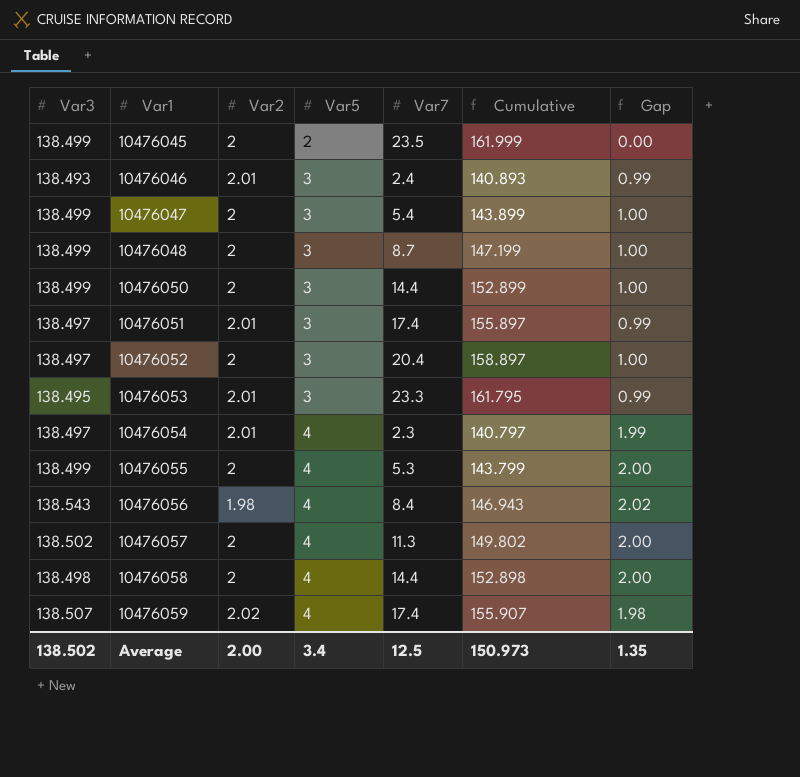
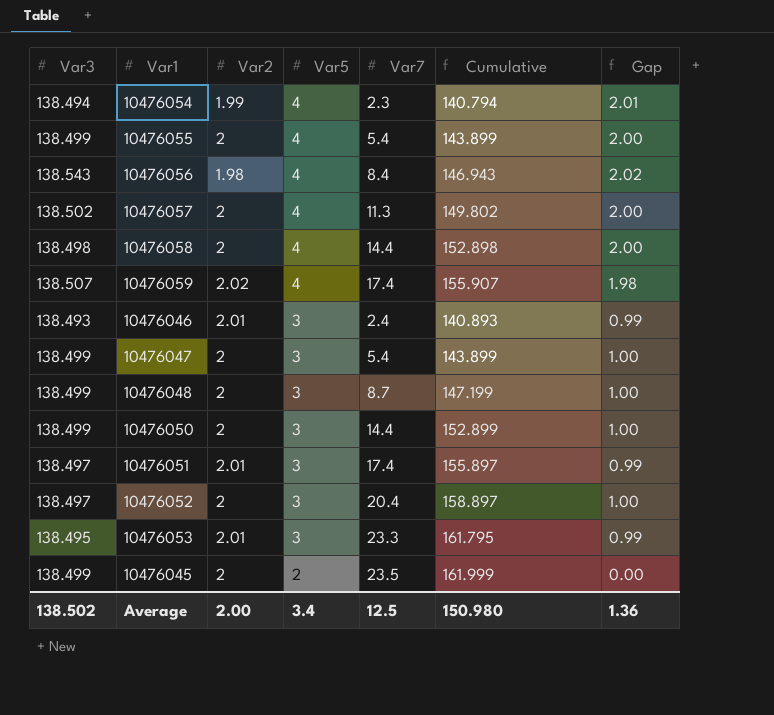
row order: Var1 ascending -> Var5 descending
10476054 | Var3: 138.497 -> 138.494
10476054 | Var2: 2.01 -> 1.99
10476054 | Cumulative: 140.797 -> 140.794
10476054 | Gap: 1.99 -> 2.01
10476055 | Var7: 5.3 -> 5.4
10476055 | Cumulative: 143.799 -> 143.899
Average | Cumulative: 150.973 -> 150.980
Average | Gap: 1.35 -> 1.36

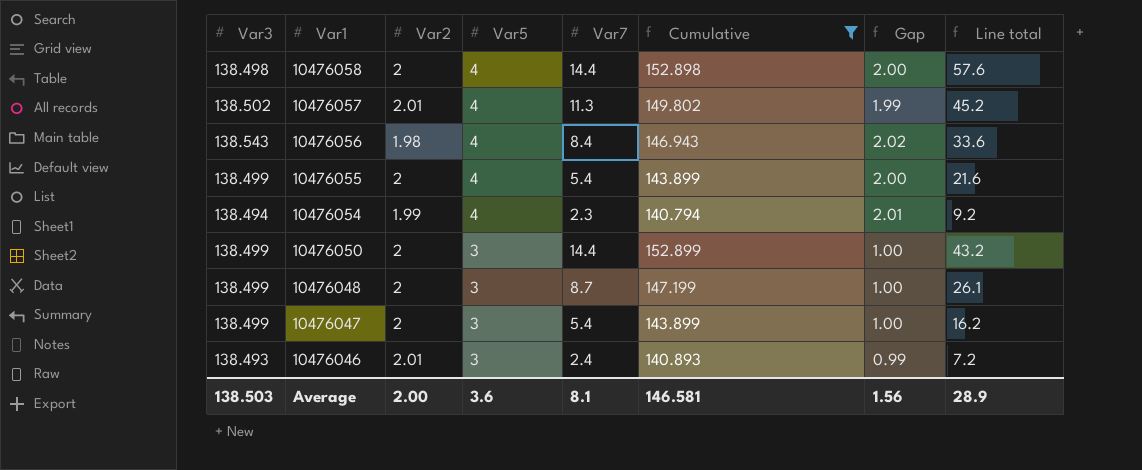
filter: none -> Cumulative <= 152.899
row order: Var5 descending -> Var1 descending
column Line total | formula: none -> [Var5] * [Var7]
10476057 | Var2: 2 -> 2.01
10476057 | Gap: 2.00 -> 1.99
Average | Var3: 138.502 -> 138.503
Average | Var5: 3.4 -> 3.6
Average | Var7: 12.5 -> 8.1
Average | Cumulative: 150.980 -> 146.581
Average | Gap: 1.36 -> 1.56

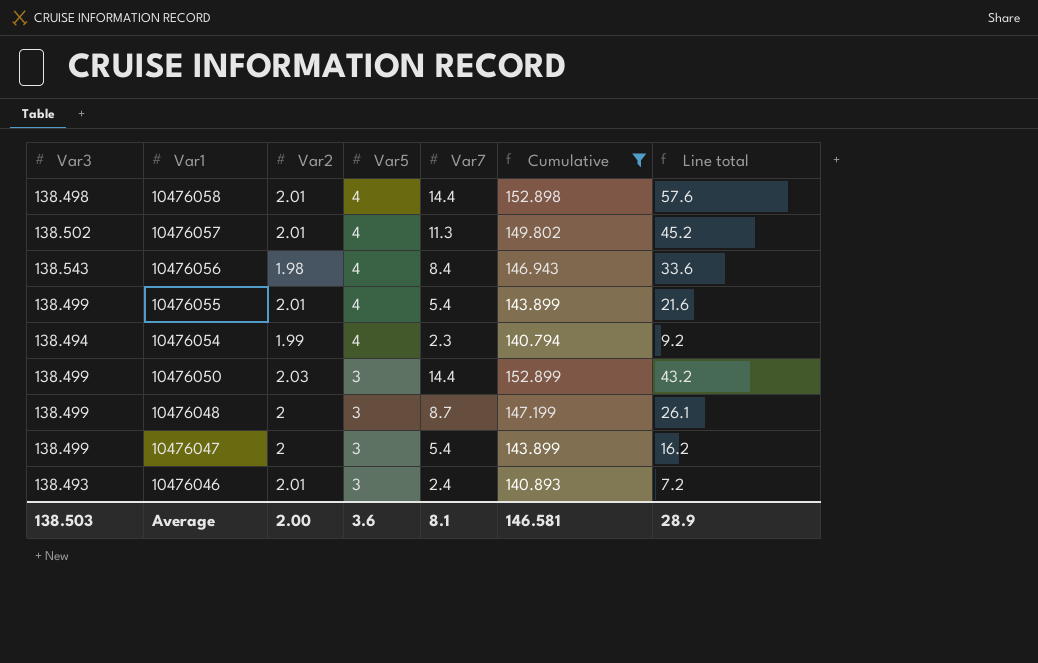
column Gap | formula: [Var5] - [Var2] -> none
10476058 | Var2: 2 -> 2.01
10476055 | Var2: 2 -> 2.01
10476050 | Var2: 2 -> 2.03

